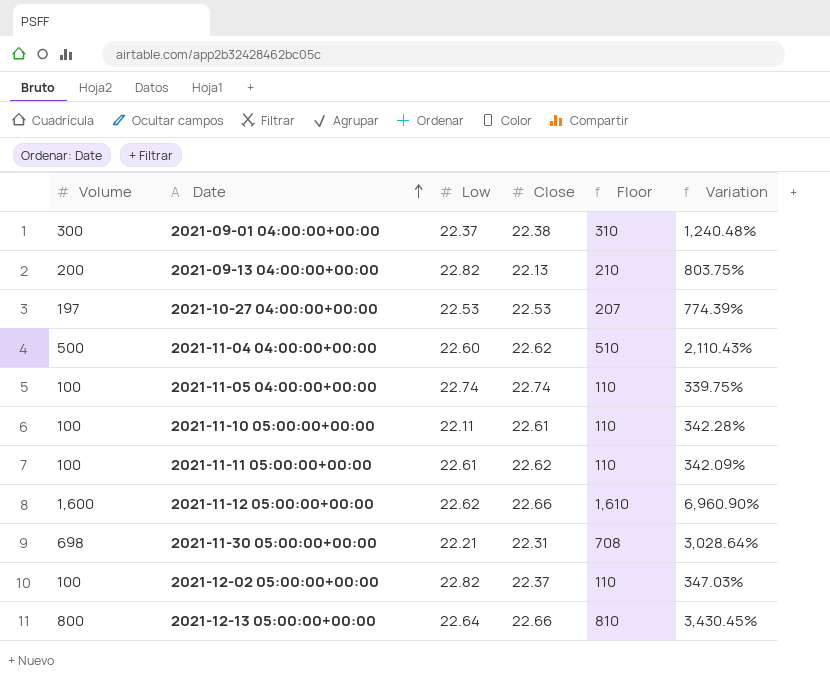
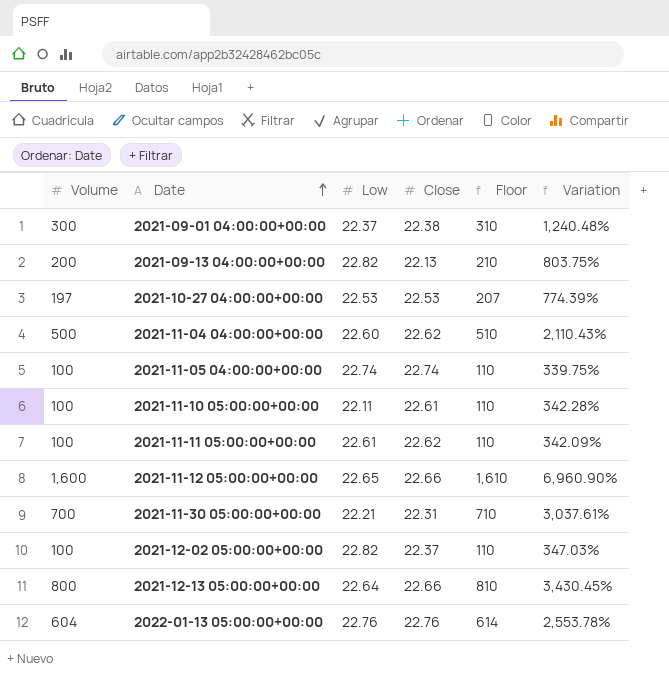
2021-11-12 05:00:00+00:00 | Low: 22.62 -> 22.65
2021-11-30 05:00:00+00:00 | Volume: 698 -> 700
2021-11-30 05:00:00+00:00 | Floor: 708 -> 710
2021-11-30 05:00:00+00:00 | Variation: 3,028.64% -> 3,037.61%
row 2022-01-13 05:00:00+00:00: none -> 604 | 22.76 | 22.76 | 614 | 2,553.78%

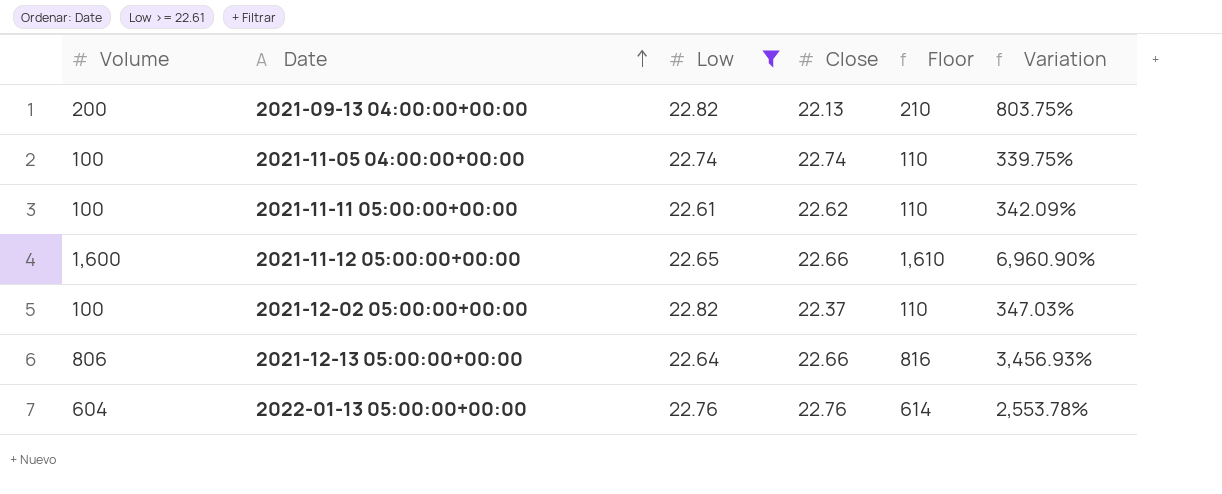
filter: none -> Low >= 22.61
2021-12-13 05:00:00+00:00 | Volume: 800 -> 806
2021-12-13 05:00:00+00:00 | Floor: 810 -> 816
2021-12-13 05:00:00+00:00 | Variation: 3,430.45% -> 3,456.93%

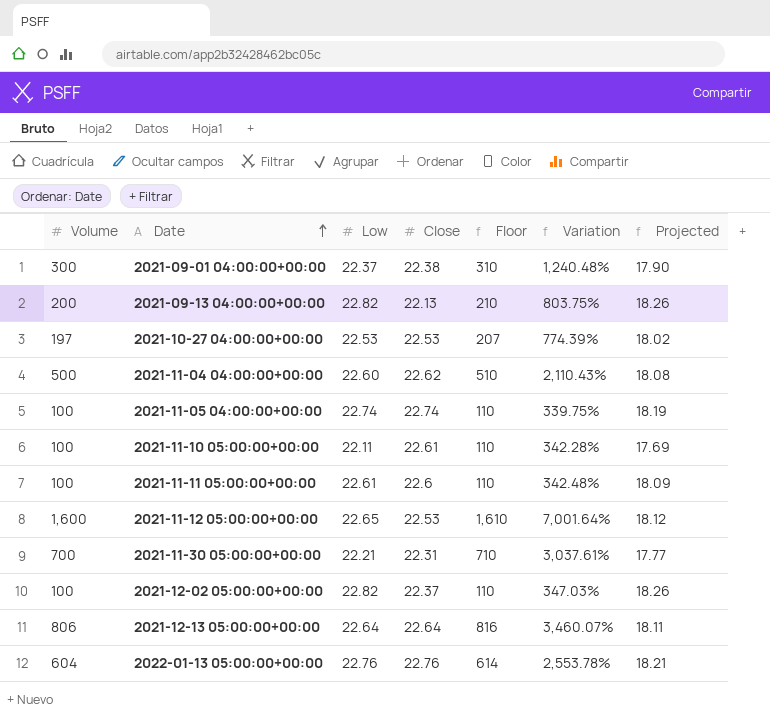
filter: Low >= 22.61 -> none
column Projected | formula: none -> [Low] * 0.8
2021-11-11 05:00:00+00:00 | Close: 22.62 -> 22.6
2021-11-11 05:00:00+00:00 | Variation: 342.09% -> 342.48%
2021-11-12 05:00:00+00:00 | Close: 22.66 -> 22.53
2021-11-12 05:00:00+00:00 | Variation: 6,960.90% -> 7,001.64%
2021-12-13 05:00:00+00:00 | Close: 22.66 -> 22.64
2021-12-13 05:00:00+00:00 | Variation: 3,456.93% -> 3,460.07%

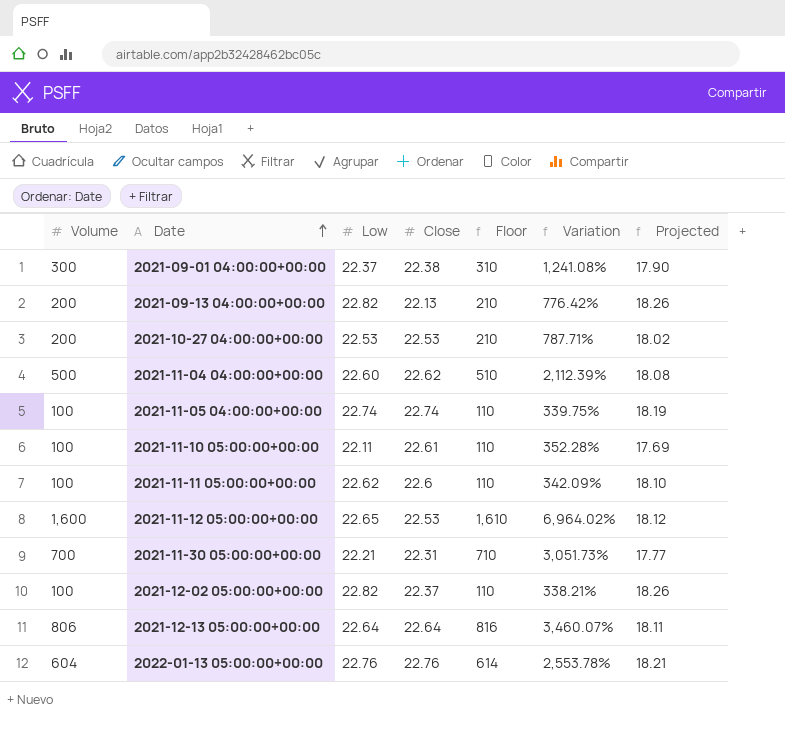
column Variation | formula: ([Volume] - [Close]) / [Close] -> ([Volume] - [Low]) / [Low]
2021-10-27 04:00:00+00:00 | Volume: 197 -> 200
2021-10-27 04:00:00+00:00 | Floor: 207 -> 210
2021-11-11 05:00:00+00:00 | Low: 22.61 -> 22.62
2021-11-11 05:00:00+00:00 | Projected: 18.09 -> 18.10

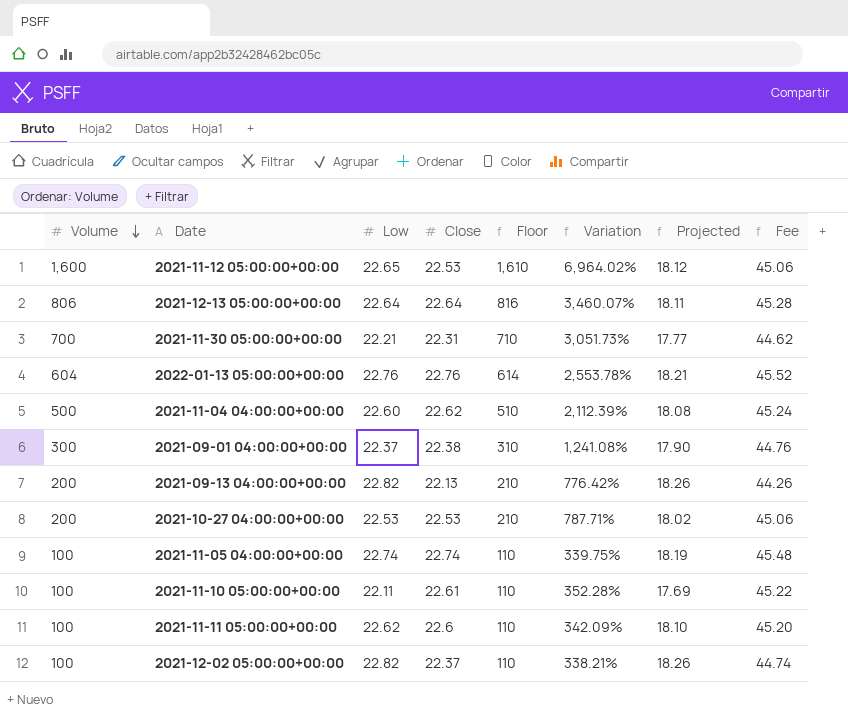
row order: Date ascending -> Volume descending
column Fee | formula: none -> [Close] * 2

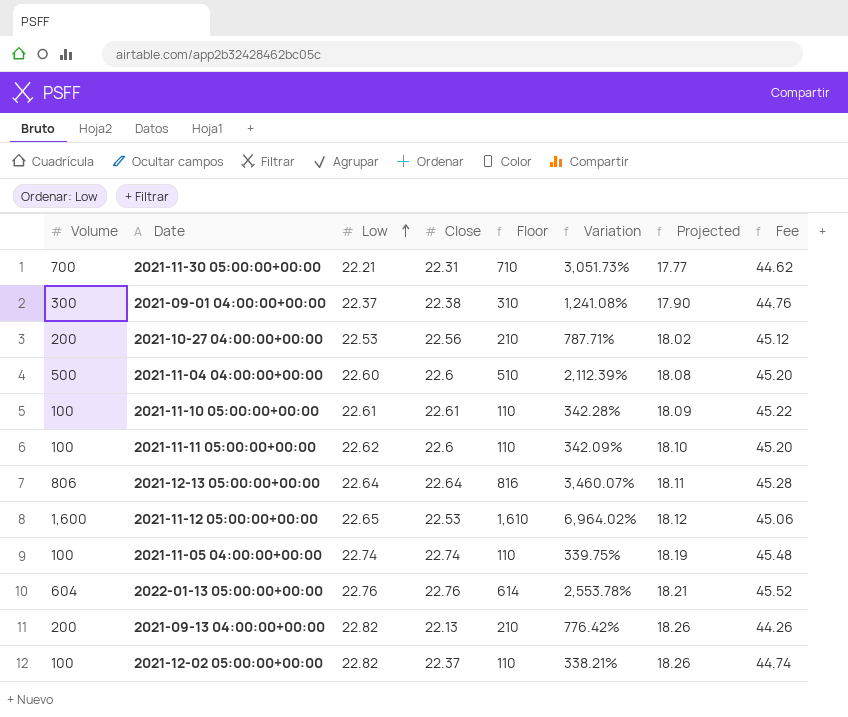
row order: Volume descending -> Low ascending
2021-10-27 04:00:00+00:00 | Close: 22.53 -> 22.56
2021-10-27 04:00:00+00:00 | Fee: 45.06 -> 45.12
2021-11-04 04:00:00+00:00 | Close: 22.62 -> 22.6
2021-11-04 04:00:00+00:00 | Fee: 45.24 -> 45.20
2021-11-10 05:00:00+00:00 | Low: 22.11 -> 22.61
2021-11-10 05:00:00+00:00 | Variation: 352.28% -> 342.28%
2021-11-10 05:00:00+00:00 | Projected: 17.69 -> 18.09

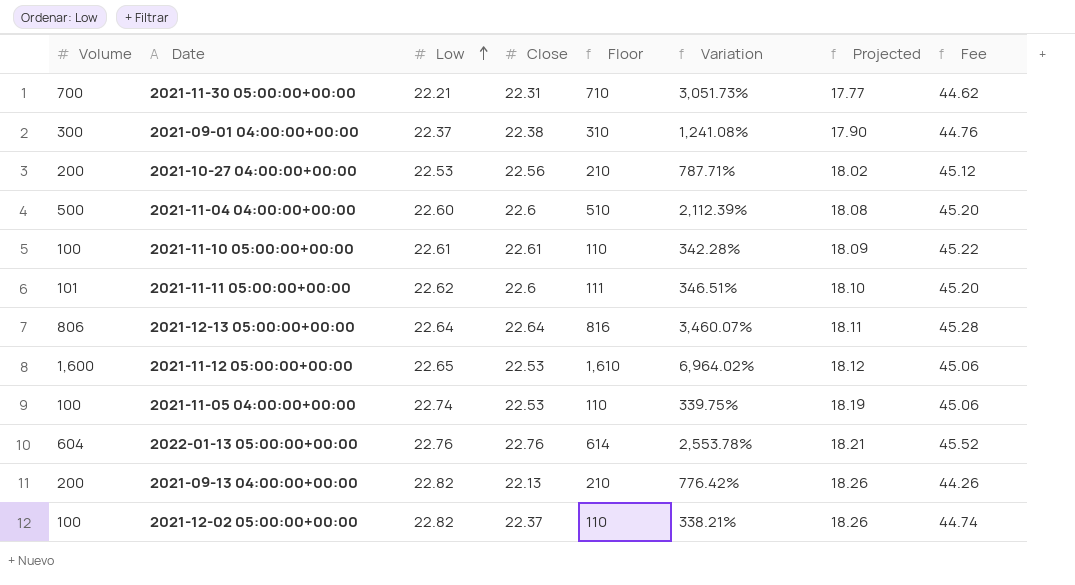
2021-11-11 05:00:00+00:00 | Volume: 100 -> 101
2021-11-11 05:00:00+00:00 | Floor: 110 -> 111
2021-11-11 05:00:00+00:00 | Variation: 342.09% -> 346.51%
2021-11-05 04:00:00+00:00 | Close: 22.74 -> 22.53
2021-11-05 04:00:00+00:00 | Fee: 45.48 -> 45.06

